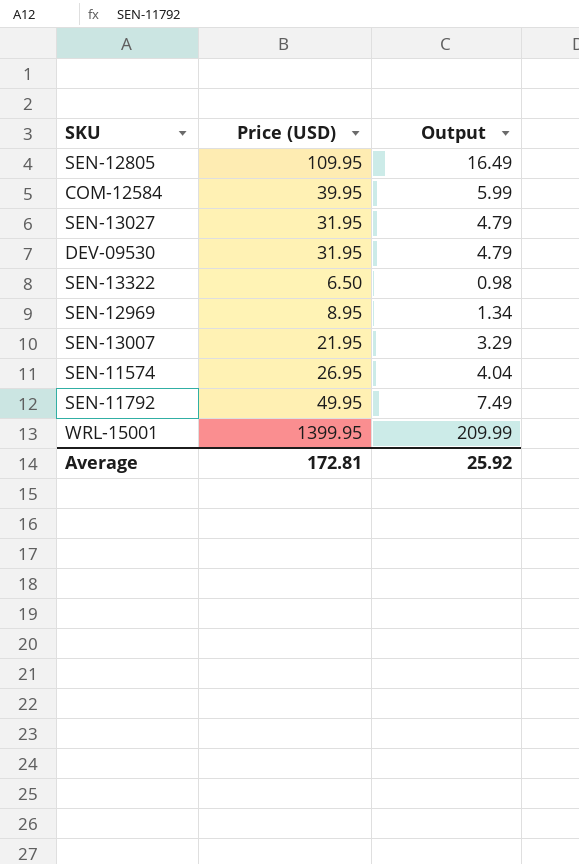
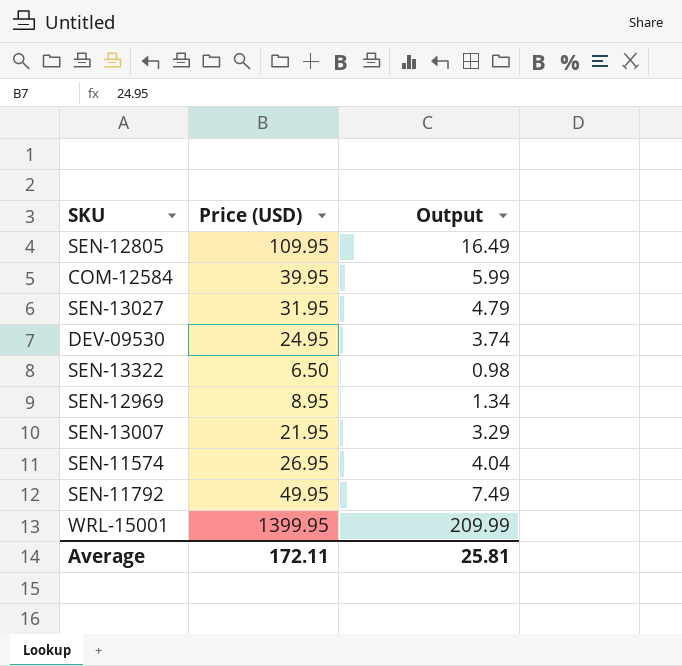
DEV-09530 | Price (USD): 31.95 -> 24.95
DEV-09530 | Output: 4.79 -> 3.74
Average | Price (USD): 172.81 -> 172.11
Average | Output: 25.92 -> 25.81

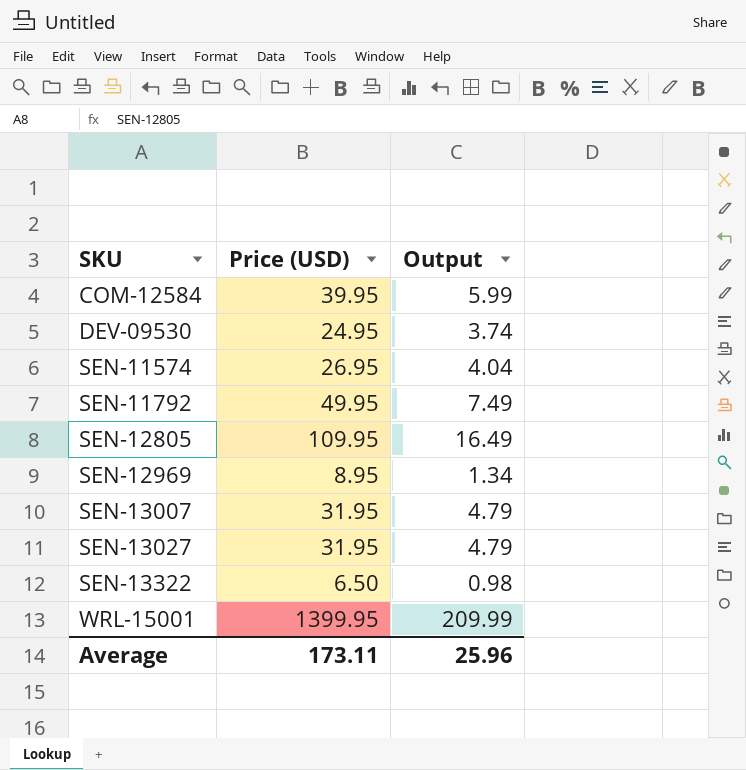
row order: none -> SKU ascending
SEN-13007 | Price (USD): 21.95 -> 31.95
SEN-13007 | Output: 3.29 -> 4.79
Average | Price (USD): 172.11 -> 173.11
Average | Output: 25.81 -> 25.96

